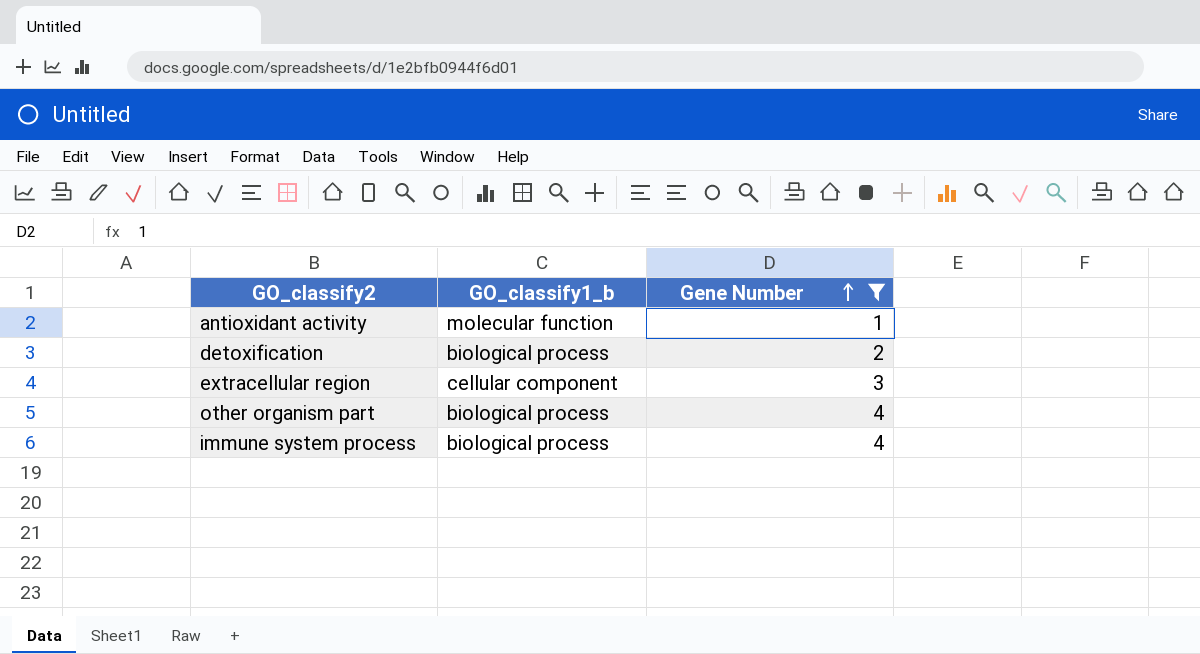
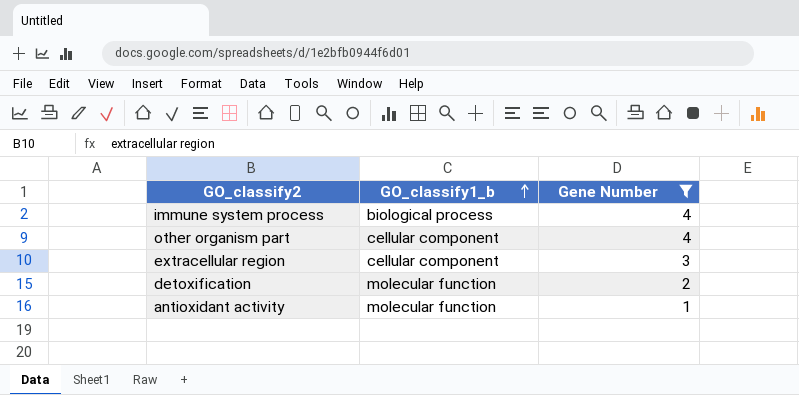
row order: Gene Number ascending -> GO_classify1_b ascending
other organism part | GO_classify1_b: biological process -> cellular component
detoxification | GO_classify1_b: biological process -> molecular function

